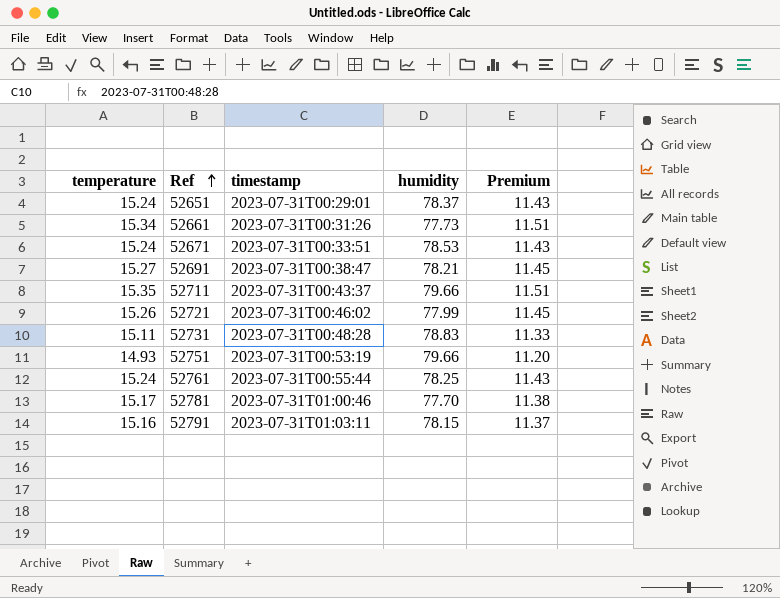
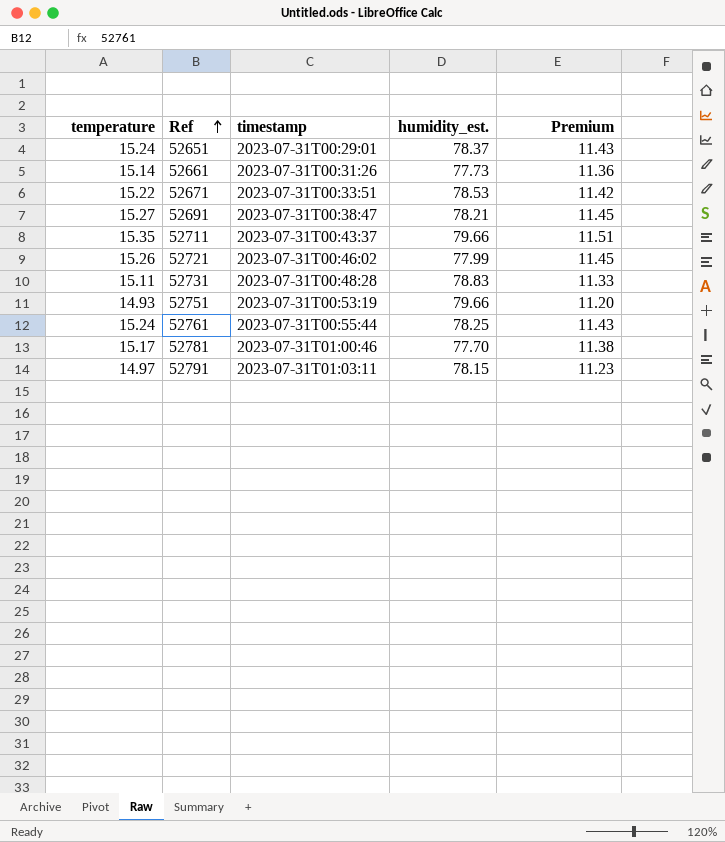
column name: humidity -> humidity_est.
52661 | temperature: 15.34 -> 15.14
52661 | Premium: 11.51 -> 11.36
52671 | temperature: 15.24 -> 15.22
52671 | Premium: 11.43 -> 11.42
52791 | temperature: 15.16 -> 14.97
52791 | Premium: 11.37 -> 11.23

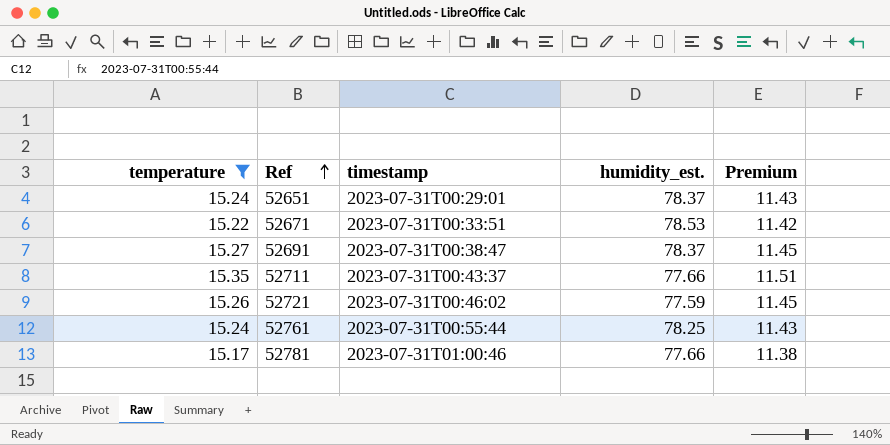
filter: none -> temperature >= 15.17
52691 | humidity_est.: 78.21 -> 78.37
52711 | humidity_est.: 79.66 -> 77.66
52721 | humidity_est.: 77.99 -> 77.59
52781 | humidity_est.: 77.70 -> 77.66

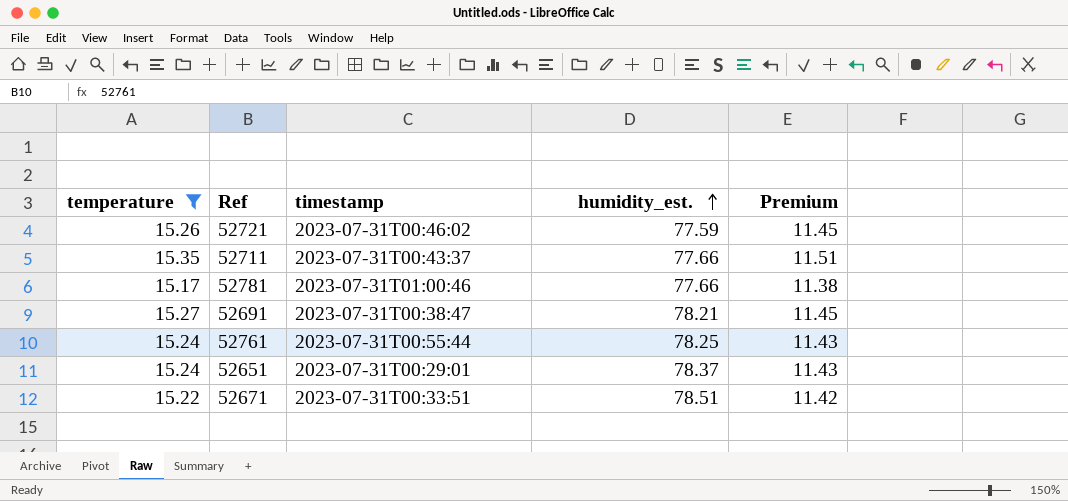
row order: Ref ascending -> humidity_est. ascending
52691 | humidity_est.: 78.37 -> 78.21
52671 | humidity_est.: 78.53 -> 78.51

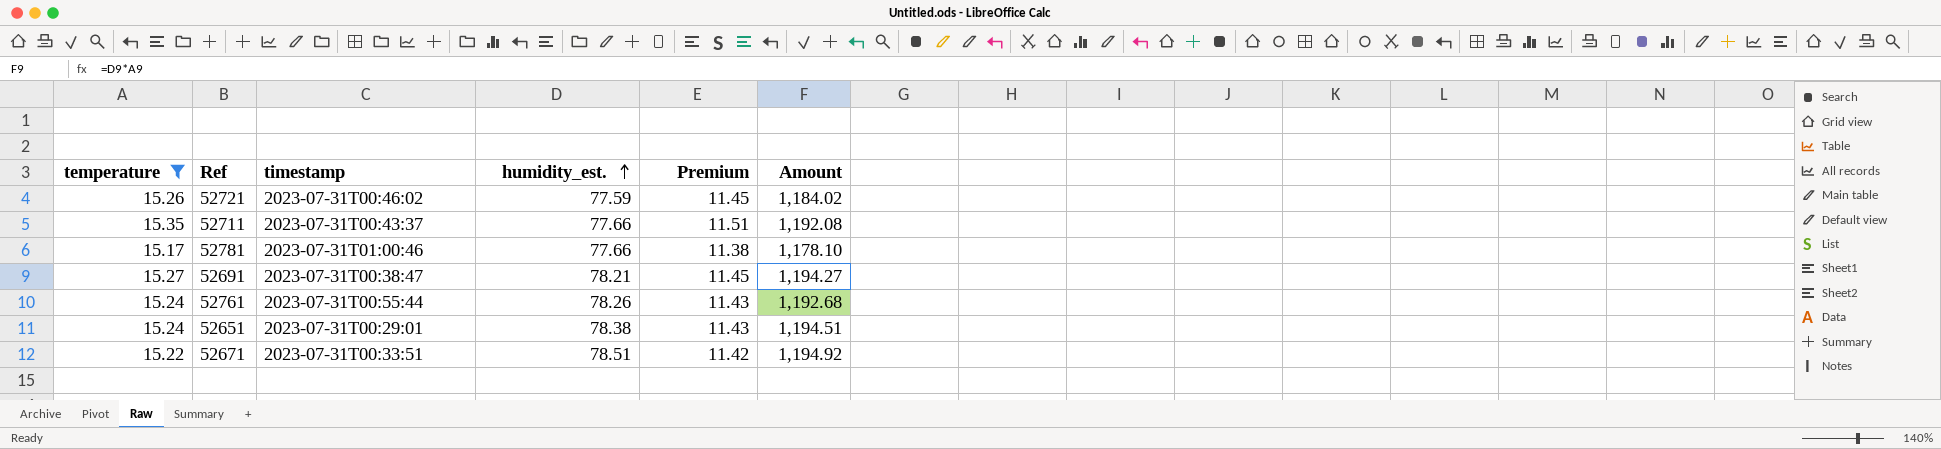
column Amount | formula: none -> [temperature] * [humidity_est.]
52761 | humidity_est.: 78.25 -> 78.26
52651 | humidity_est.: 78.37 -> 78.38

